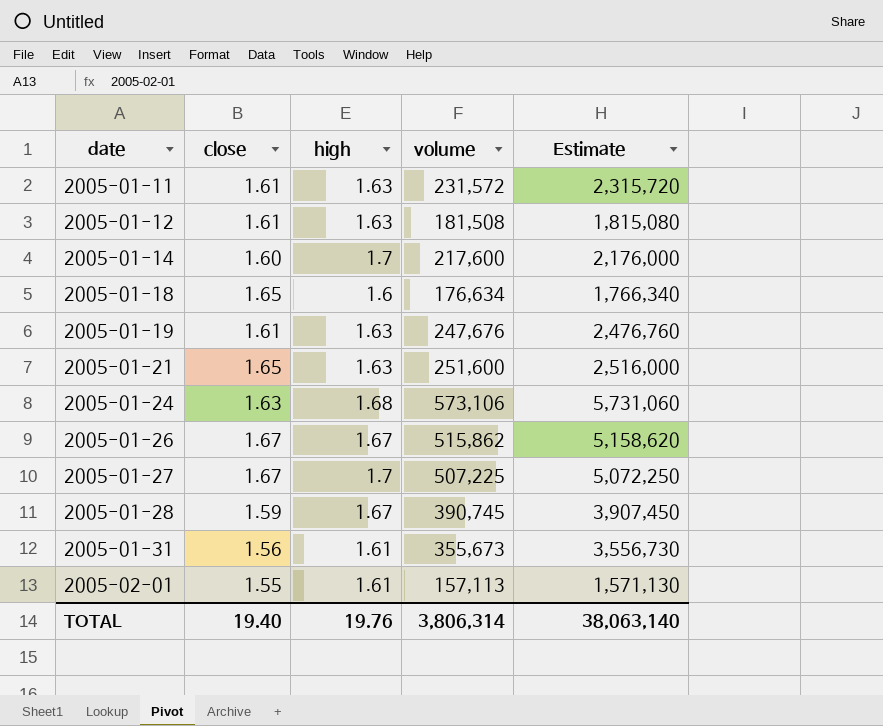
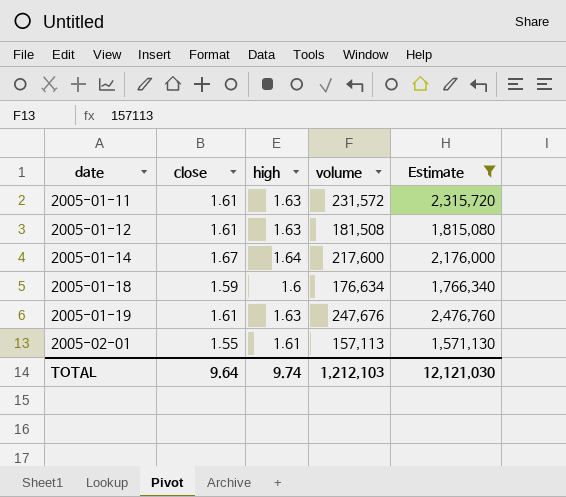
filter: none -> Estimate <= 2,476,760
2005-01-14 | close: 1.60 -> 1.67
2005-01-14 | high: 1.7 -> 1.64
2005-01-18 | close: 1.65 -> 1.59
TOTAL | close: 19.40 -> 9.64
TOTAL | high: 19.76 -> 9.74
TOTAL | volume: 3,806,314 -> 1,212,103
TOTAL | Estimate: 38,063,140 -> 12,121,030

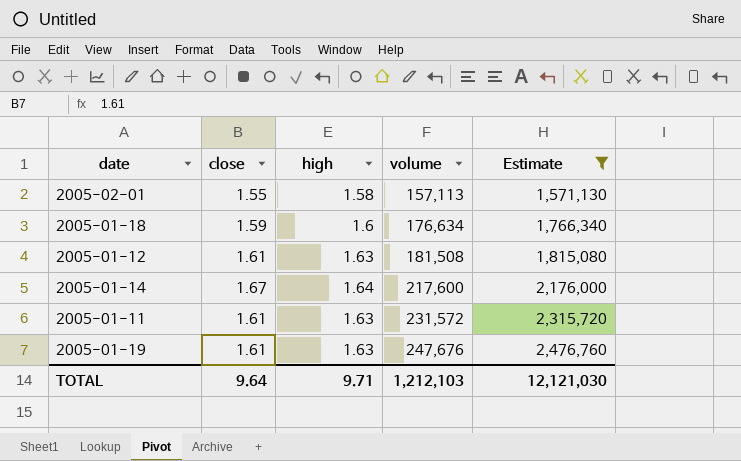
row order: date ascending -> volume ascending
2005-02-01 | high: 1.61 -> 1.58
TOTAL | high: 9.74 -> 9.71

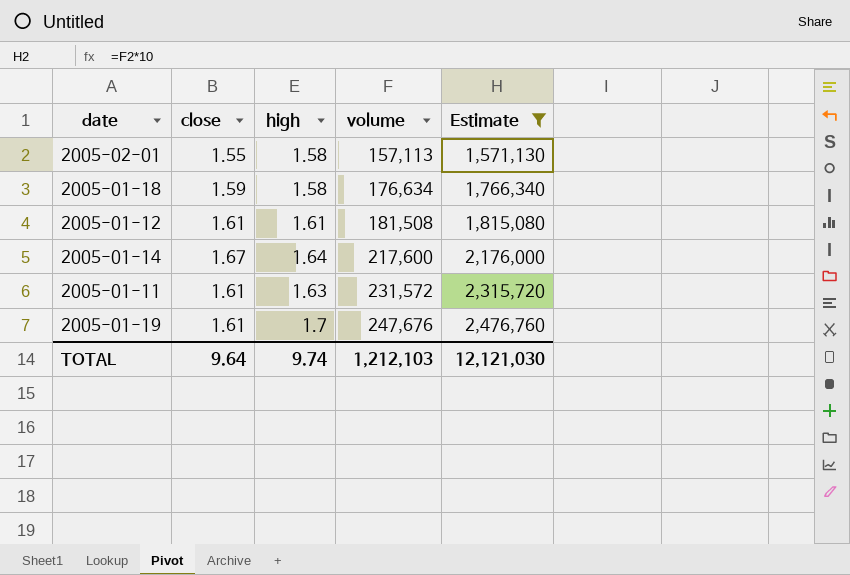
2005-01-18 | high: 1.6 -> 1.58
2005-01-12 | high: 1.63 -> 1.61
2005-01-19 | high: 1.63 -> 1.7
TOTAL | high: 9.71 -> 9.74

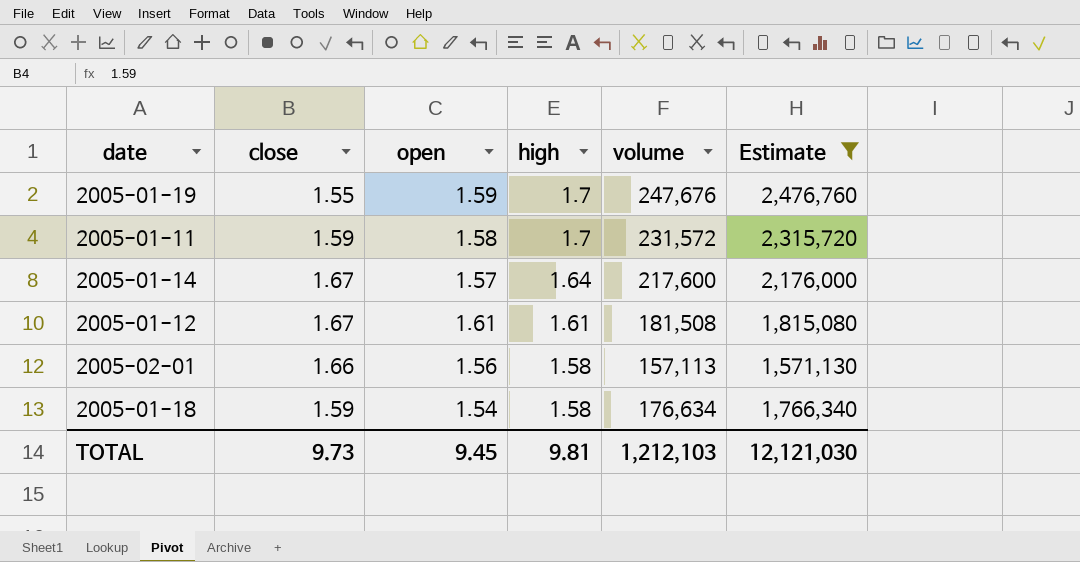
row order: volume ascending -> high descending
column open | position: none -> 3
2005-01-19 | close: 1.61 -> 1.55
2005-01-11 | close: 1.61 -> 1.59
2005-01-11 | high: 1.63 -> 1.7
2005-01-12 | close: 1.61 -> 1.67
2005-02-01 | close: 1.55 -> 1.66
TOTAL | close: 9.64 -> 9.73
TOTAL | high: 9.74 -> 9.81

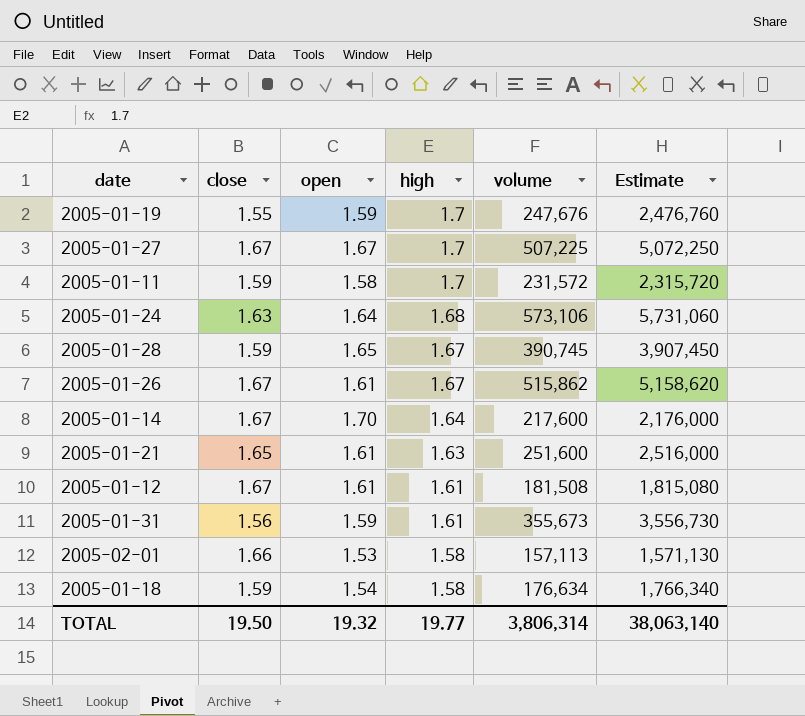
filter: Estimate <= 2,476,760 -> none
2005-01-14 | open: 1.57 -> 1.70
2005-02-01 | open: 1.56 -> 1.53
TOTAL | close: 9.73 -> 19.50
TOTAL | open: 9.45 -> 19.32
TOTAL | high: 9.81 -> 19.77
TOTAL | volume: 1,212,103 -> 3,806,314
TOTAL | Estimate: 12,121,030 -> 38,063,140

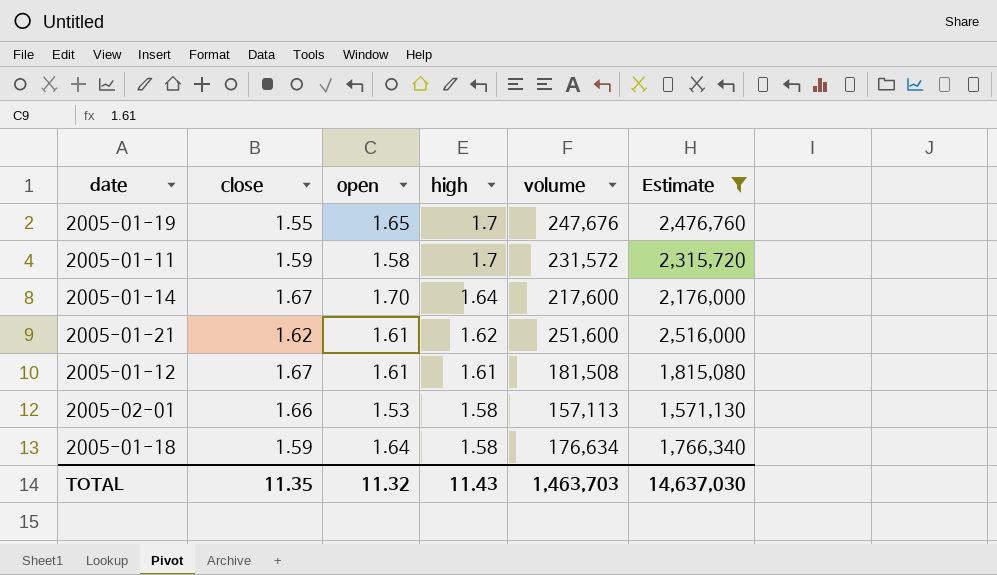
filter: none -> Estimate <= 2,516,000
2005-01-19 | open: 1.59 -> 1.65
2005-01-21 | close: 1.65 -> 1.62
2005-01-21 | high: 1.63 -> 1.62
2005-01-18 | open: 1.54 -> 1.64
TOTAL | close: 19.50 -> 11.35
TOTAL | open: 19.32 -> 11.32
TOTAL | high: 19.77 -> 11.43
TOTAL | volume: 3,806,314 -> 1,463,703
TOTAL | Estimate: 38,063,140 -> 14,637,030

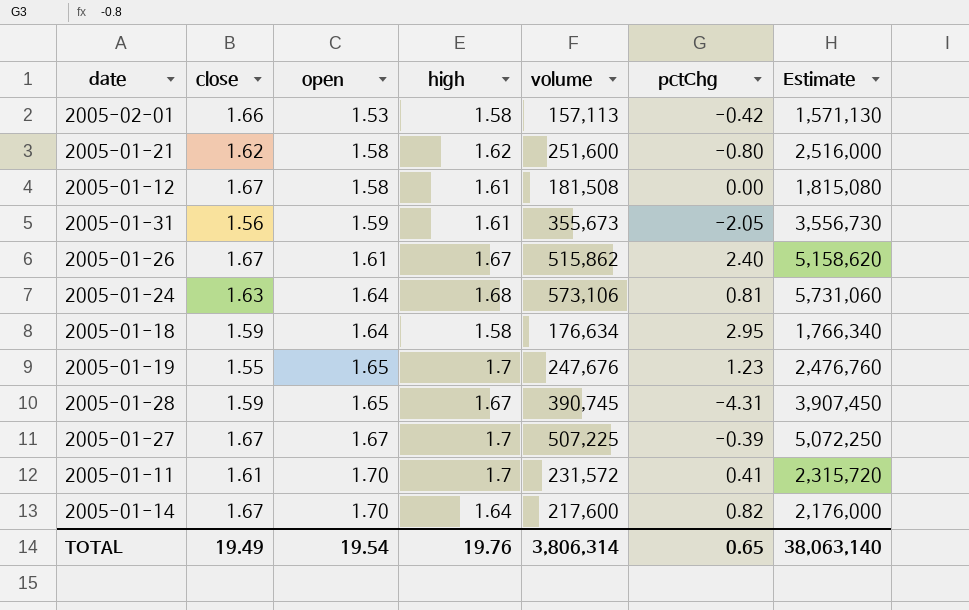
filter: Estimate <= 2,516,000 -> none
row order: high descending -> open ascending
column pctChg | position: none -> 6
2005-01-21 | open: 1.61 -> 1.58
2005-01-12 | open: 1.61 -> 1.58
2005-01-11 | close: 1.59 -> 1.61
2005-01-11 | open: 1.58 -> 1.70
TOTAL | close: 11.35 -> 19.49
TOTAL | open: 11.32 -> 19.54
TOTAL | high: 11.43 -> 19.76
TOTAL | volume: 1,463,703 -> 3,806,314
TOTAL | Estimate: 14,637,030 -> 38,063,140

